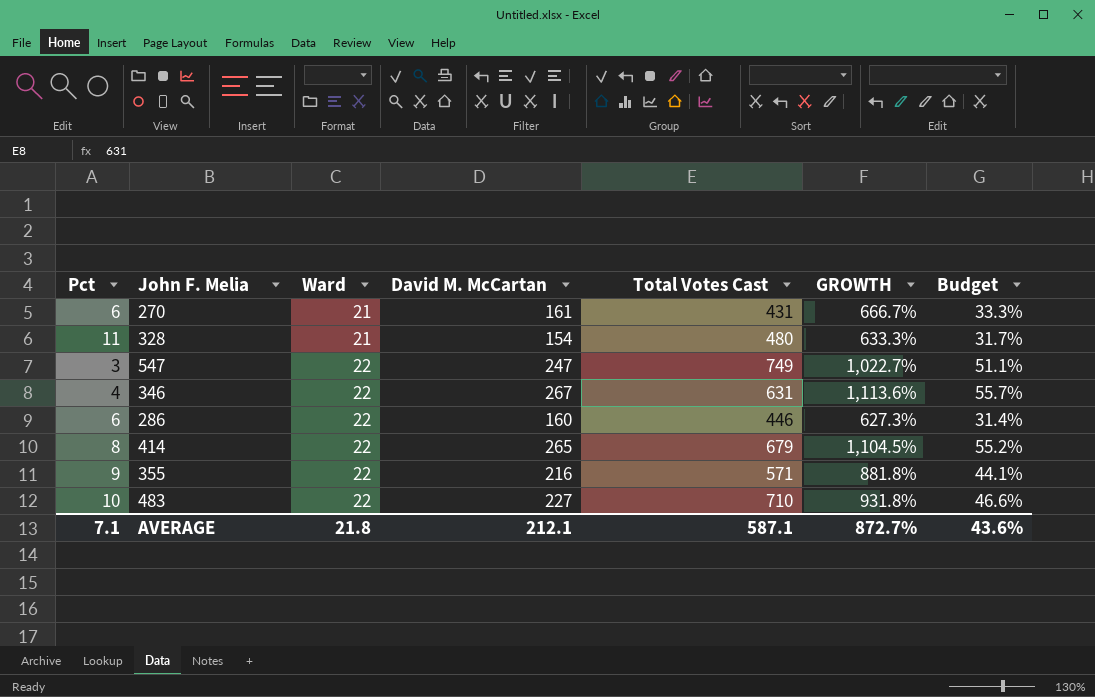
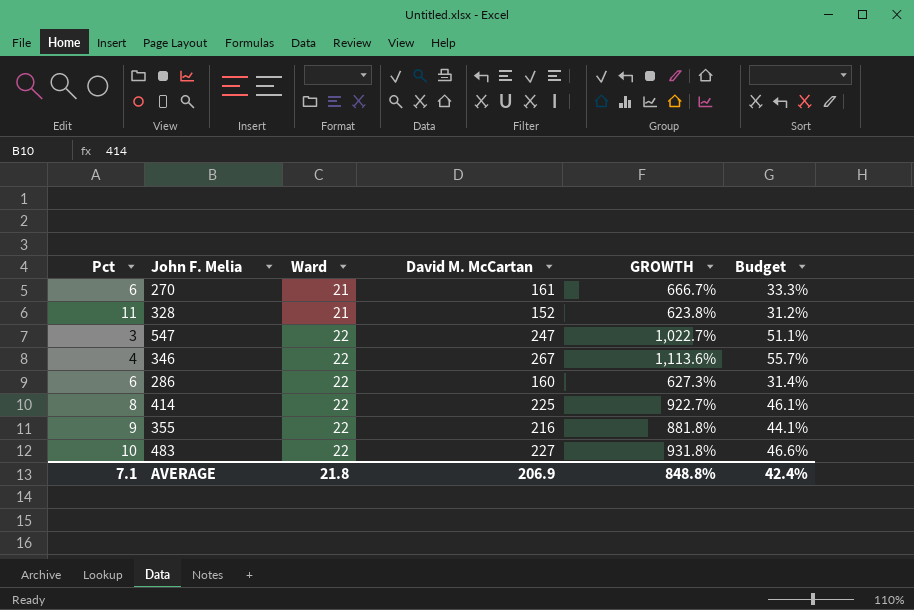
column Total Votes Cast | position: 5 -> none
328 | David M. McCartan: 154 -> 152
328 | GROWTH: 633.3% -> 623.8%
328 | Budget: 31.7% -> 31.2%
414 | David M. McCartan: 265 -> 225
414 | GROWTH: 1,104.5% -> 922.7%
414 | Budget: 55.2% -> 46.1%
AVERAGE | David M. McCartan: 212.1 -> 206.9
AVERAGE | GROWTH: 872.7% -> 848.8%
AVERAGE | Budget: 43.6% -> 42.4%

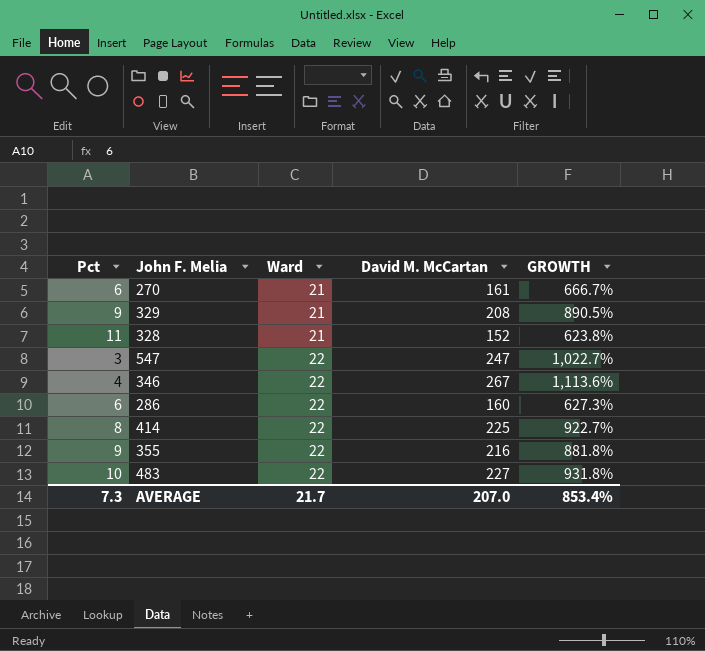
column Budget | formula: [GROWTH] * 0.05 -> none
row 329: none -> 9 | 21 | 208 | 890.5%
AVERAGE | Pct: 7.1 -> 7.3
AVERAGE | Ward: 21.8 -> 21.7
AVERAGE | David M. McCartan: 206.9 -> 207.0
AVERAGE | GROWTH: 848.8% -> 853.4%

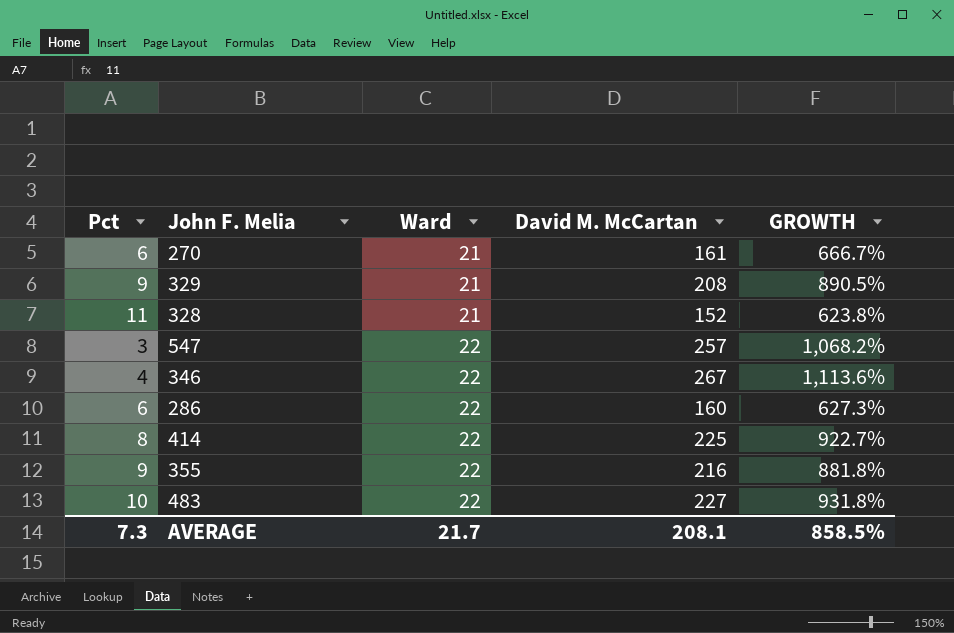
547 | David M. McCartan: 247 -> 257
547 | GROWTH: 1,022.7% -> 1,068.2%
AVERAGE | David M. McCartan: 207.0 -> 208.1
AVERAGE | GROWTH: 853.4% -> 858.5%

